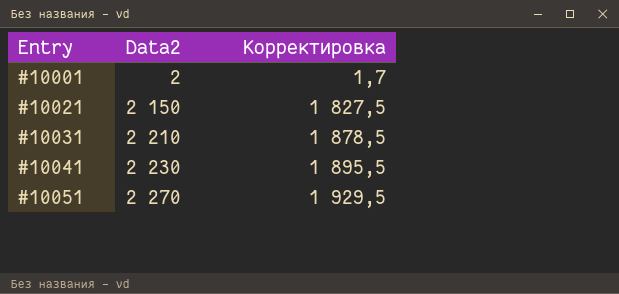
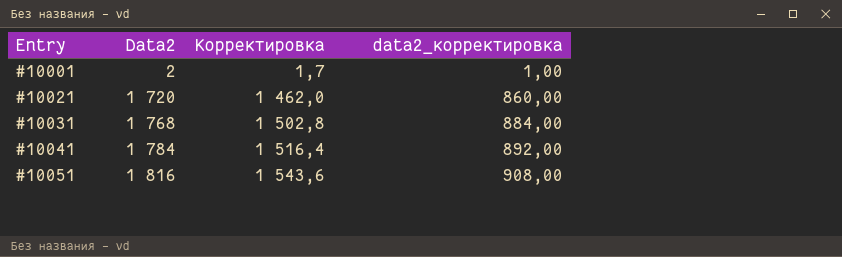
column data2_корректировка | formula: none -> [Data2] * 0,5
#10021 | Data2: 2 150 -> 1 720
#10021 | Корректировка: 1 827,5 -> 1 462,0
#10031 | Data2: 2 210 -> 1 768
#10031 | Корректировка: 1 878,5 -> 1 502,8
#10041 | Data2: 2 230 -> 1 784
#10041 | Корректировка: 1 895,5 -> 1 516,4
#10051 | Data2: 2 270 -> 1 816
#10051 | Корректировка: 1 929,5 -> 1 543,6

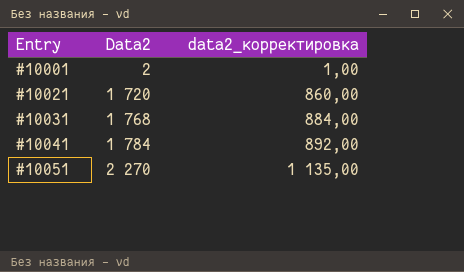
column Корректировка | formula: [Data2] * 0,85 -> none
#10051 | Data2: 1 816 -> 2 270
#10051 | data2_корректировка: 908,00 -> 1 135,00

